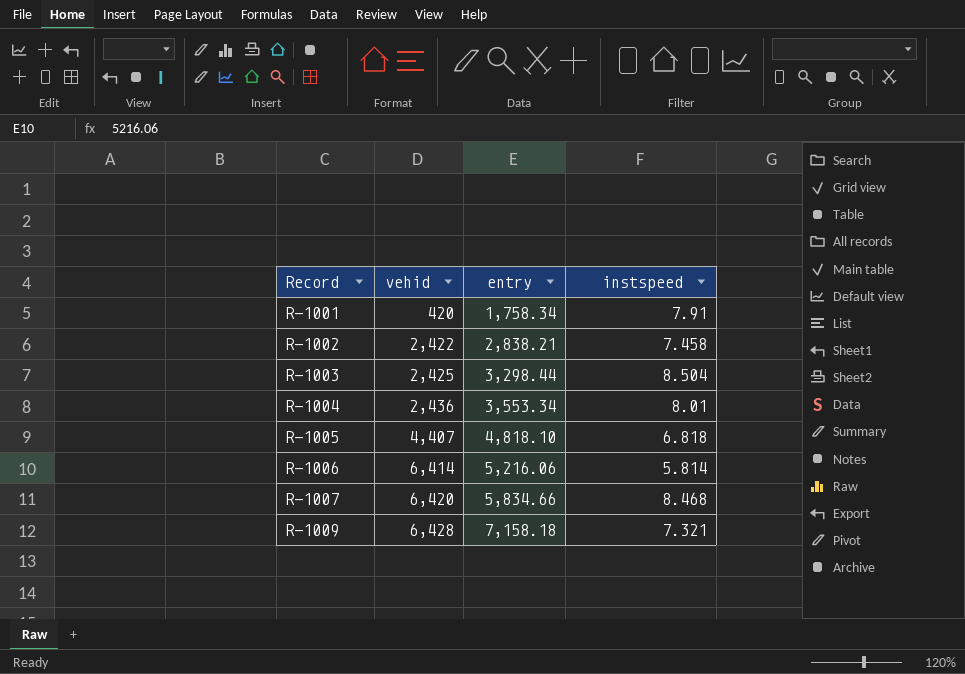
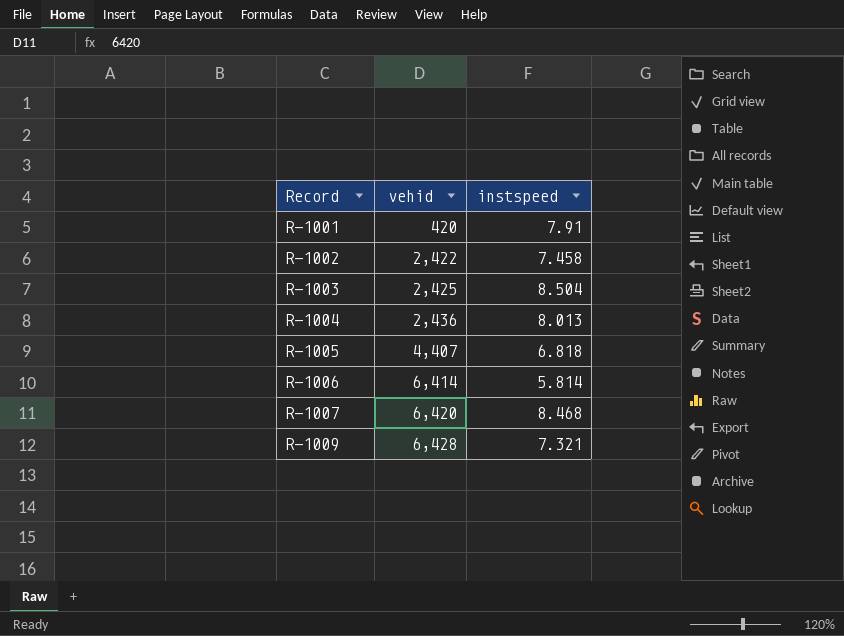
column entry | position: 3 -> none
R-1004 | instspeed: 8.01 -> 8.013

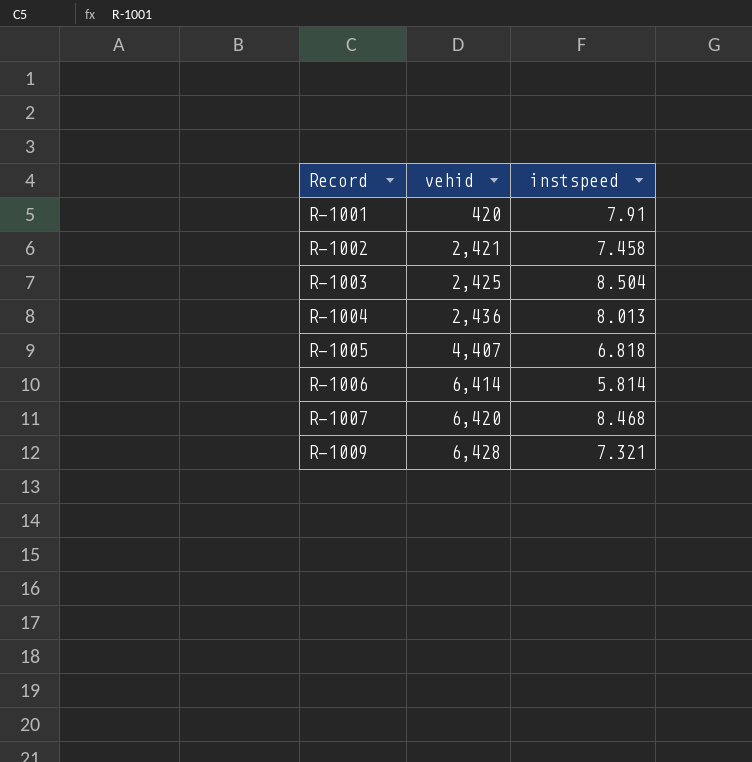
R-1002 | vehid: 2,422 -> 2,421

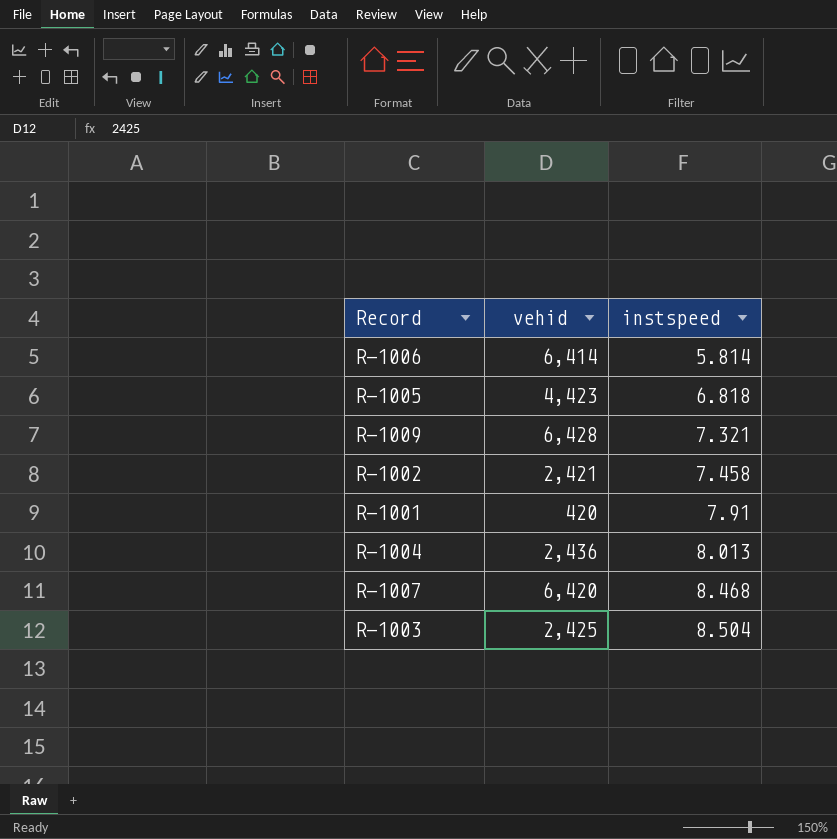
row order: Record ascending -> instspeed ascending
R-1005 | vehid: 4,407 -> 4,423

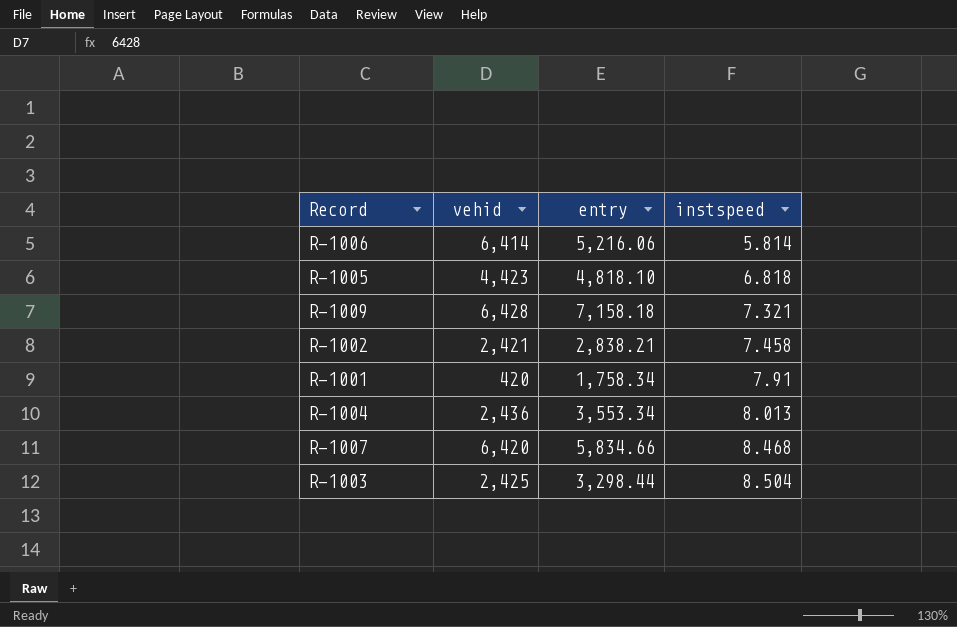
column entry | position: none -> 3

